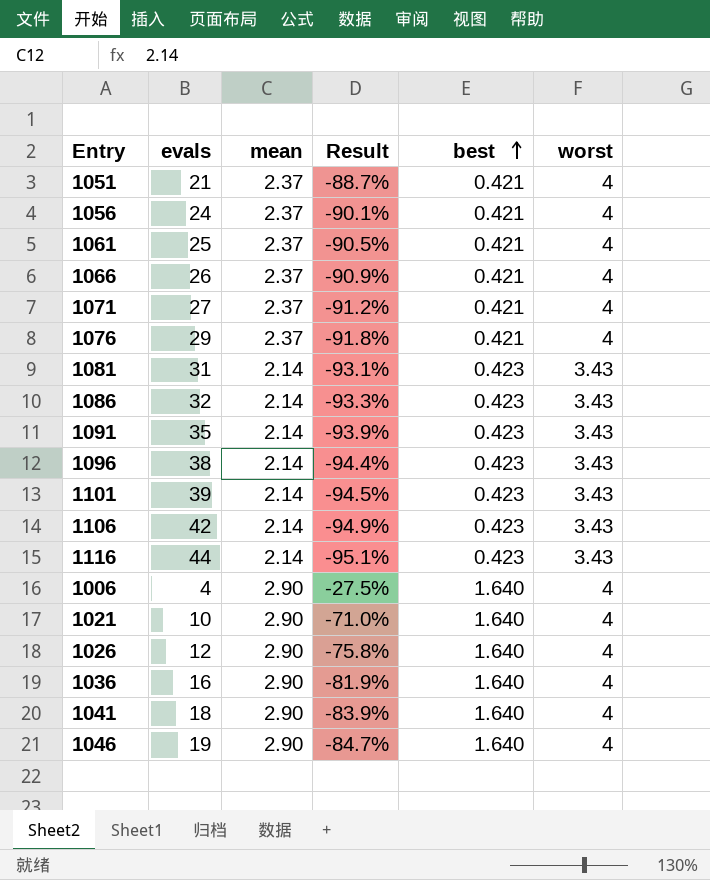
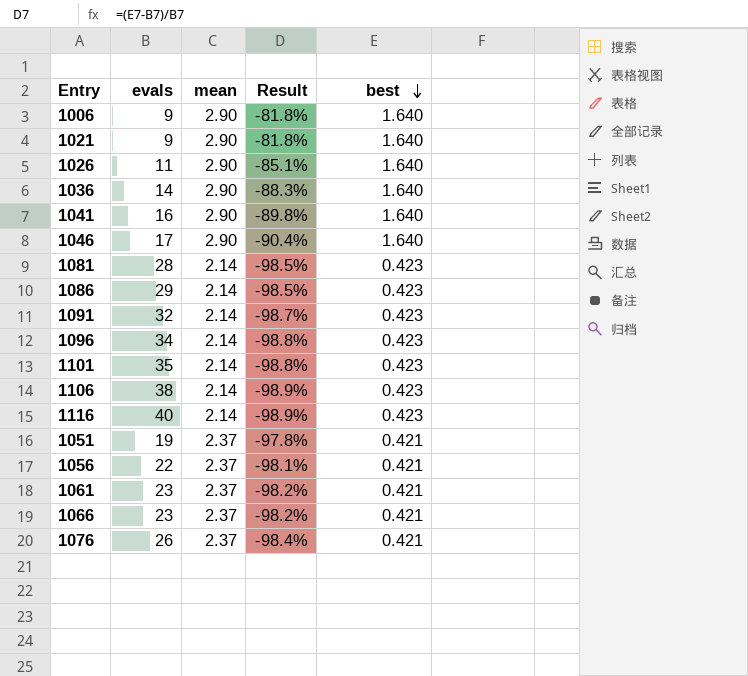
row order: best ascending -> best descending
column worst | position: 6 -> none
column Result | formula: ([mean] - [evals]) / [evals] -> ([best] - [evals]) / [evals]
row 1071: 27 | 2.37 | -91.2% | 0.421 | 4 -> none
1006 | evals: 4 -> 9
1021 | evals: 10 -> 9
1026 | evals: 12 -> 11
1036 | evals: 16 -> 14
1041 | evals: 18 -> 16
1046 | evals: 19 -> 17
1081 | evals: 31 -> 28
1086 | evals: 32 -> 29
1091 | evals: 35 -> 32
1096 | evals: 38 -> 34
1101 | evals: 39 -> 35
1106 | evals: 42 -> 38
1116 | evals: 44 -> 40
1051 | evals: 21 -> 19
1056 | evals: 24 -> 22
1061 | evals: 25 -> 23
1066 | evals: 26 -> 23
1076 | evals: 29 -> 26

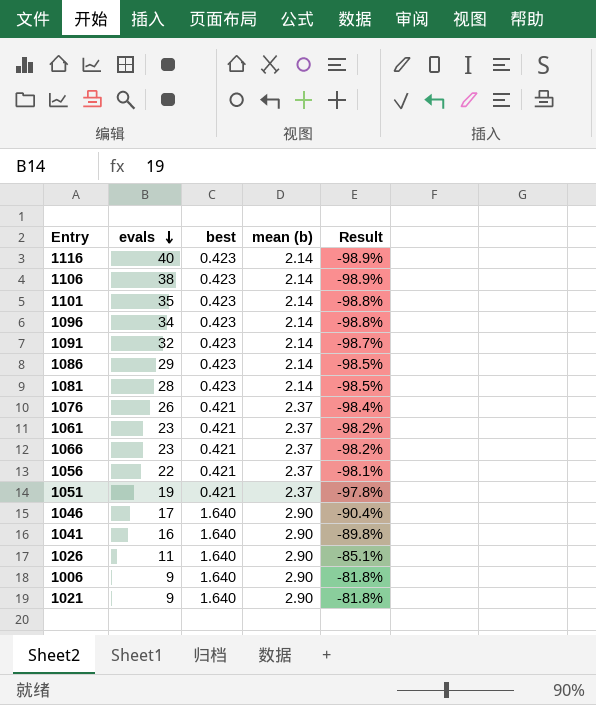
row order: best descending -> evals descending
column best | position: 5 -> 3
column name: mean -> mean (b)
row 1036: 14 | 2.90 | -88.3% | 1.640 -> none

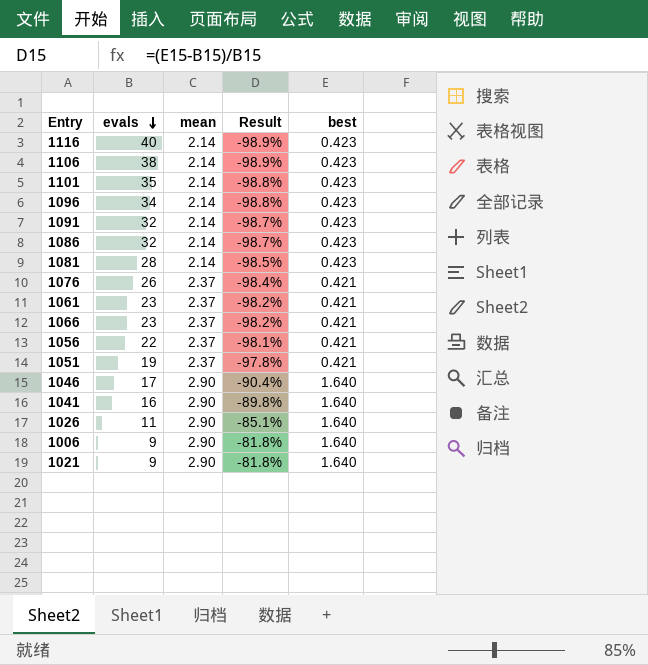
column name: mean (b) -> mean
column best | position: 3 -> 5
1086 | evals: 29 -> 32
1086 | Result: -98.5% -> -98.7%

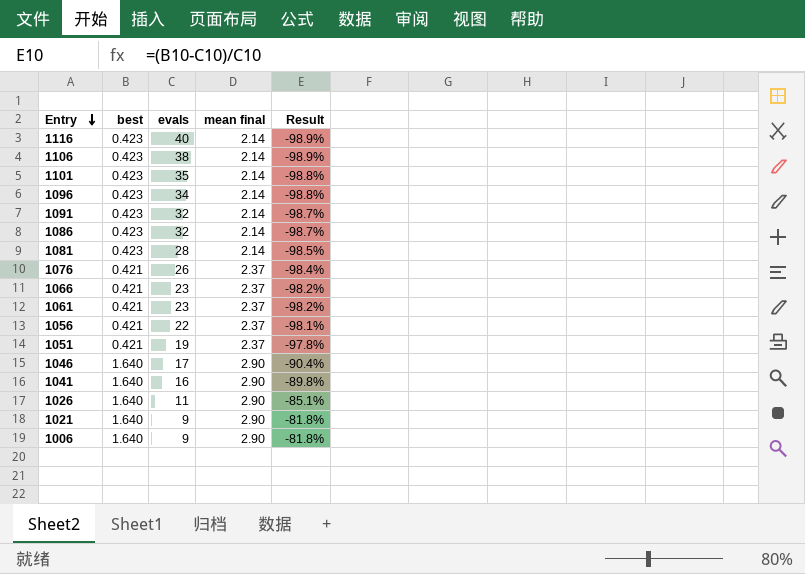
row order: evals descending -> Entry descending
column best | position: 5 -> 2
column name: mean -> mean final

